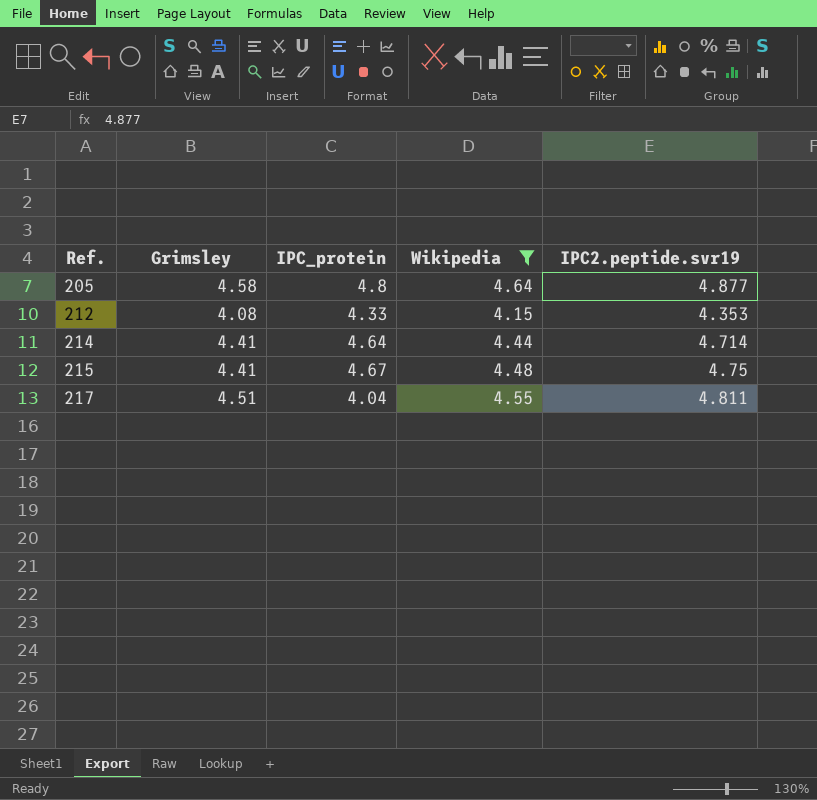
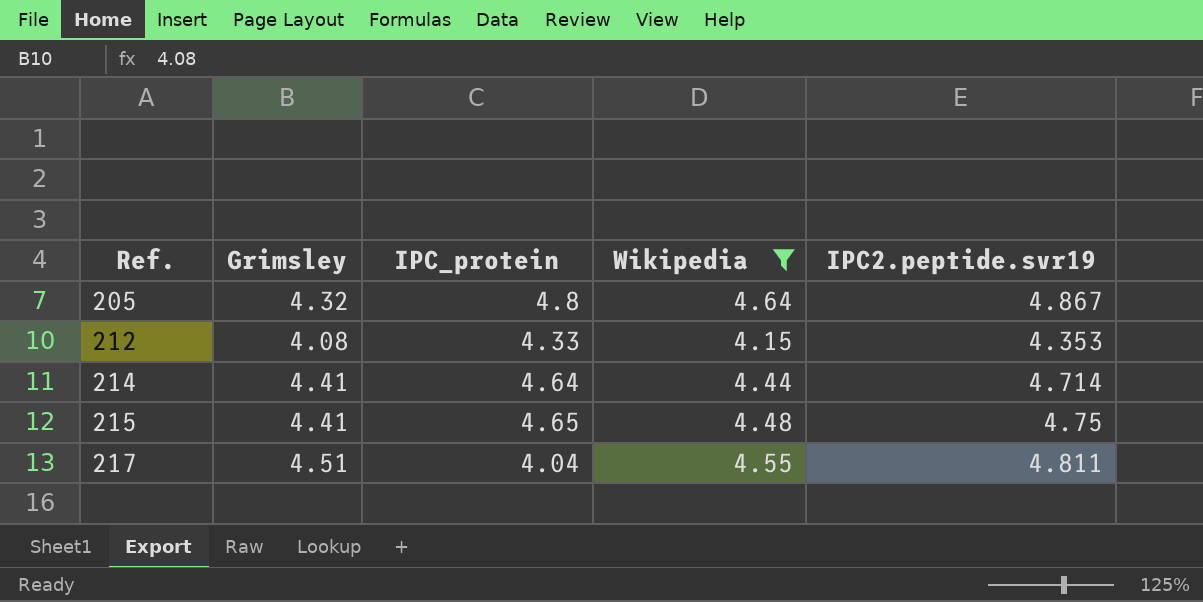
205 | Grimsley: 4.58 -> 4.32
205 | IPC2.peptide.svr19: 4.877 -> 4.867
215 | IPC_protein: 4.67 -> 4.65

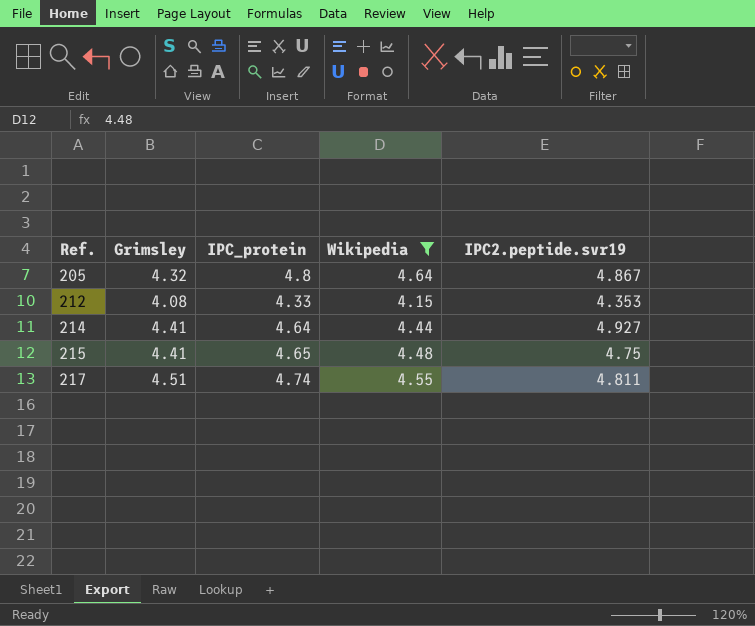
214 | IPC2.peptide.svr19: 4.714 -> 4.927
217 | IPC_protein: 4.04 -> 4.74

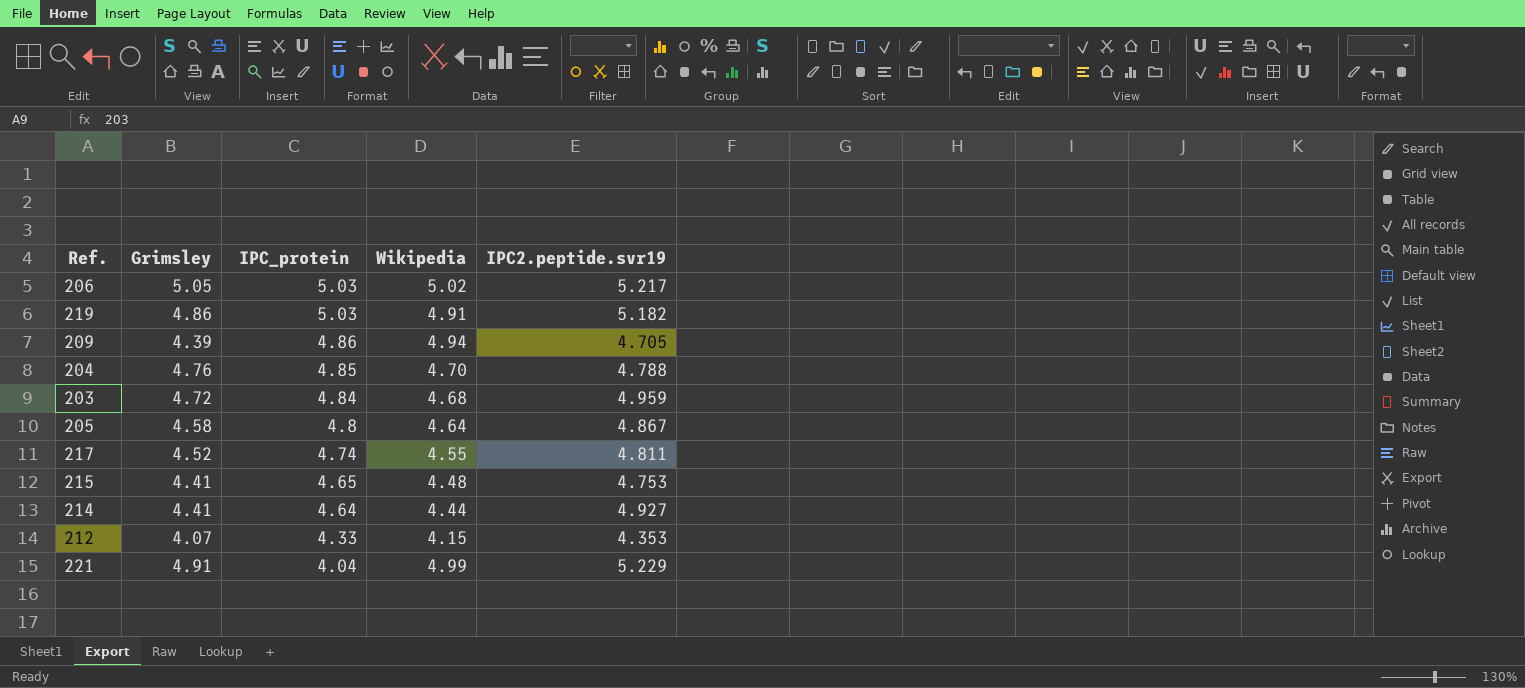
filter: Wikipedia <= 4.64 -> none
row order: Ref. ascending -> IPC_protein descending
205 | Grimsley: 4.32 -> 4.58
217 | Grimsley: 4.51 -> 4.52
215 | IPC2.peptide.svr19: 4.75 -> 4.753
212 | Grimsley: 4.08 -> 4.07

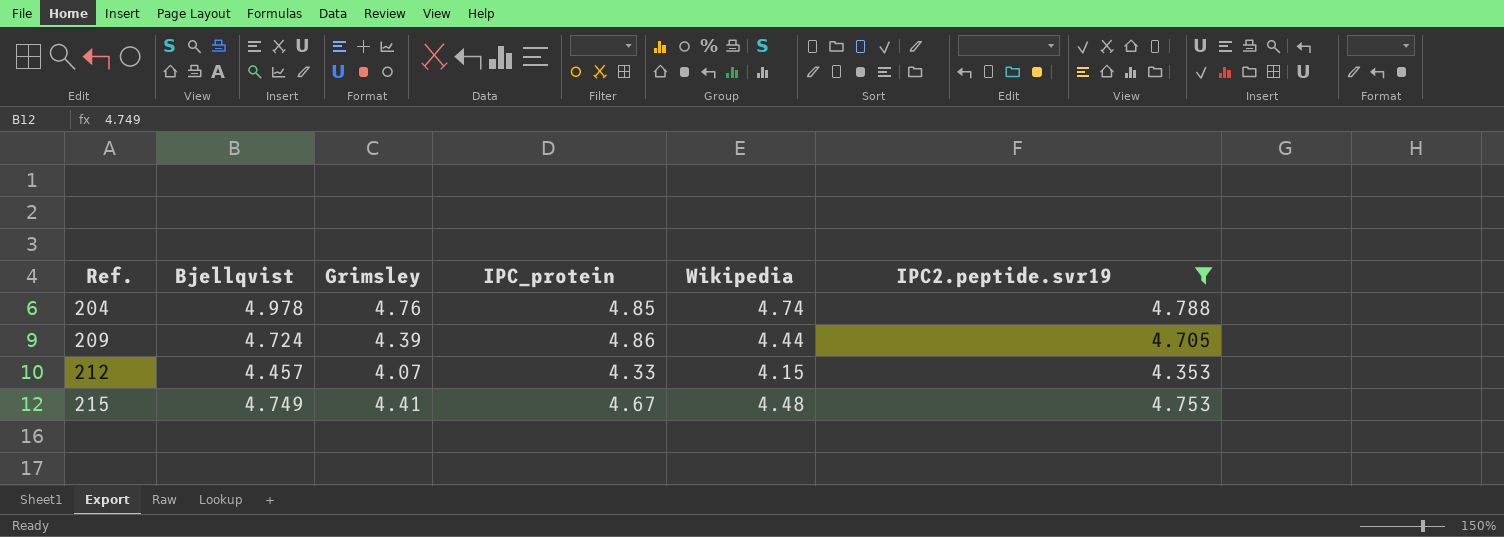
filter: none -> IPC2.peptide.svr19 <= 4.788
row order: IPC_protein descending -> Ref. ascending
column Bjellqvist | position: none -> 2
204 | Wikipedia: 4.70 -> 4.74
209 | Wikipedia: 4.94 -> 4.44
215 | IPC_protein: 4.65 -> 4.67

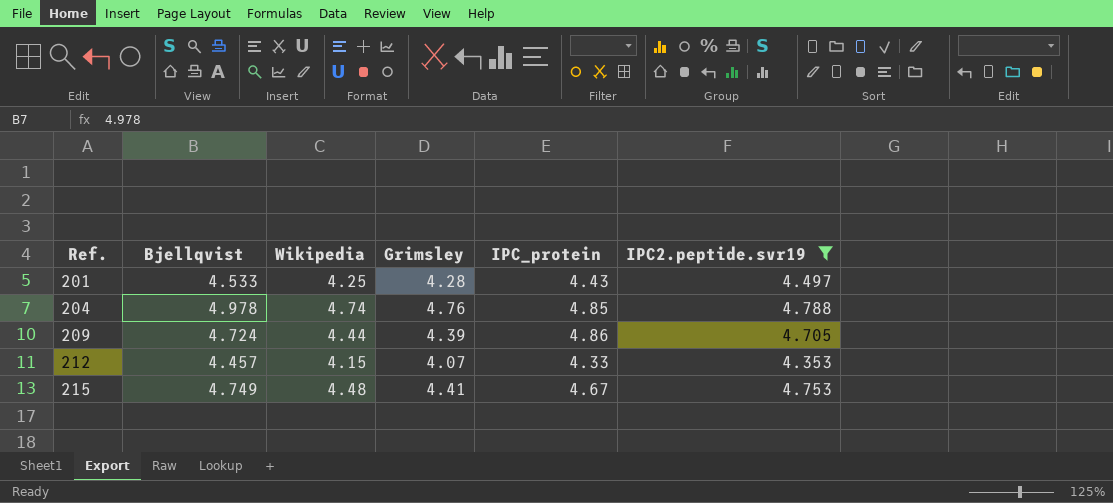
column Wikipedia | position: 5 -> 3
row 201: none -> 4.533 | 4.25 | 4.28 | 4.43 | 4.497

